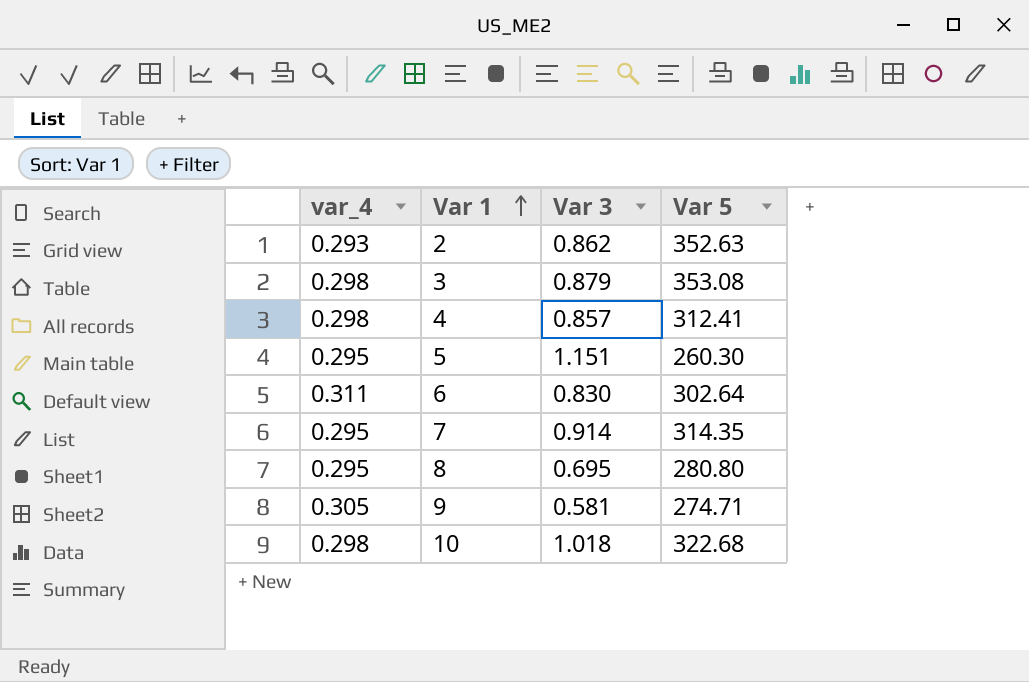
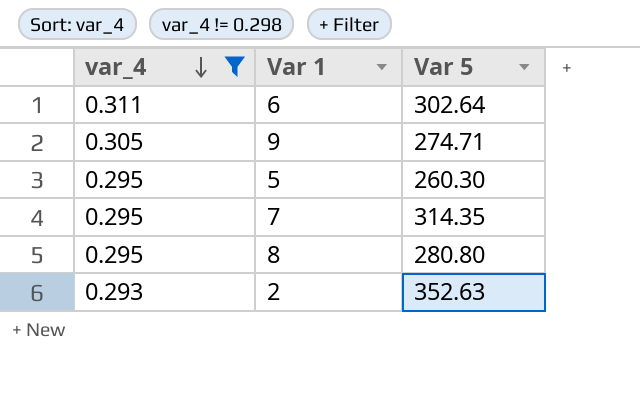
filter: none -> var_4 != 0.298
row order: Var 1 ascending -> var_4 descending
column Var 3 | position: 3 -> none

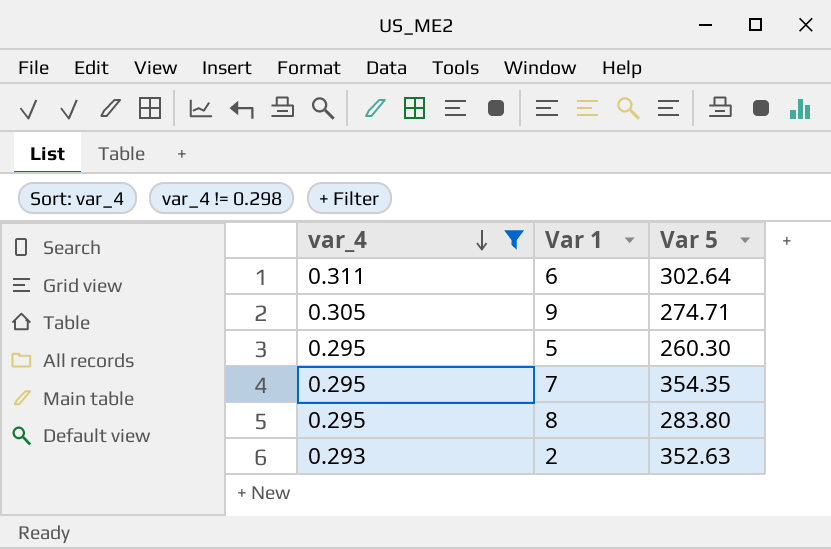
7 | Var 5: 314.35 -> 354.35
8 | Var 5: 280.80 -> 283.80

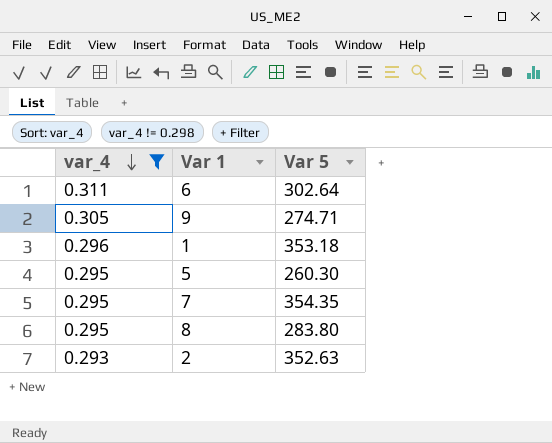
row 1: none -> 0.296 | 353.18

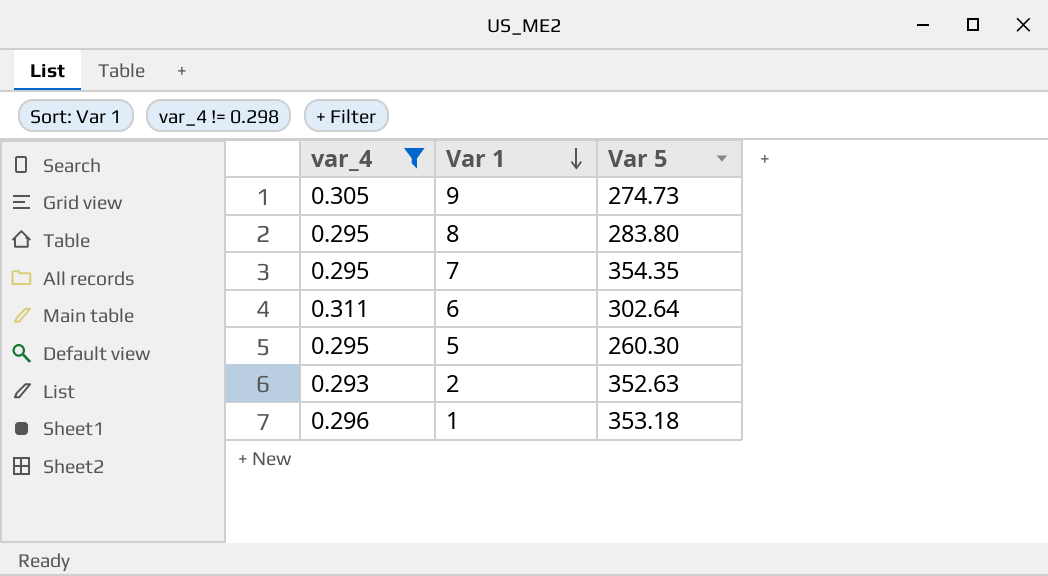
row order: var_4 descending -> Var 1 descending
9 | Var 5: 274.71 -> 274.73

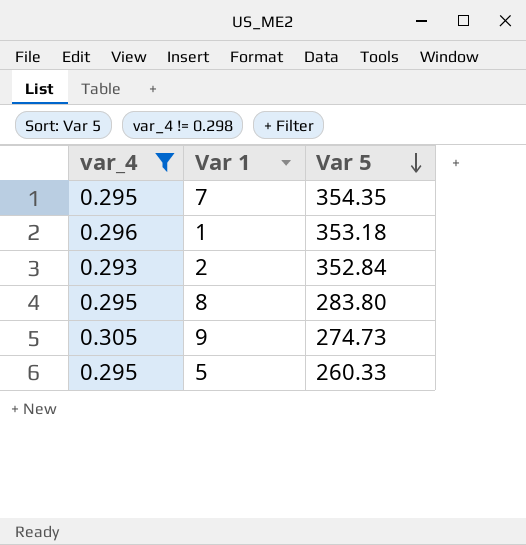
row order: Var 1 descending -> Var 5 descending
row 6: 0.311 | 302.64 -> none
2 | Var 5: 352.63 -> 352.84
5 | Var 5: 260.30 -> 260.33

